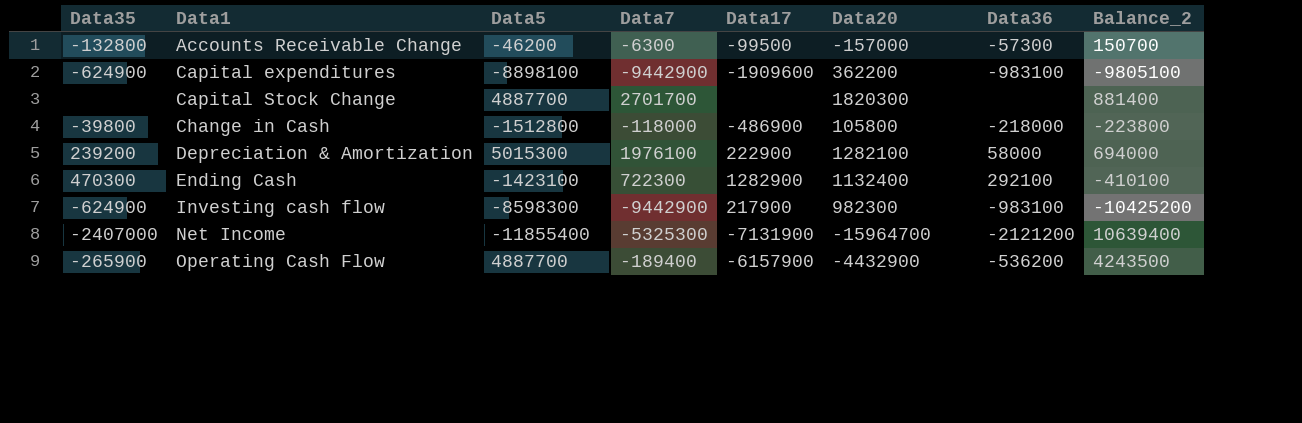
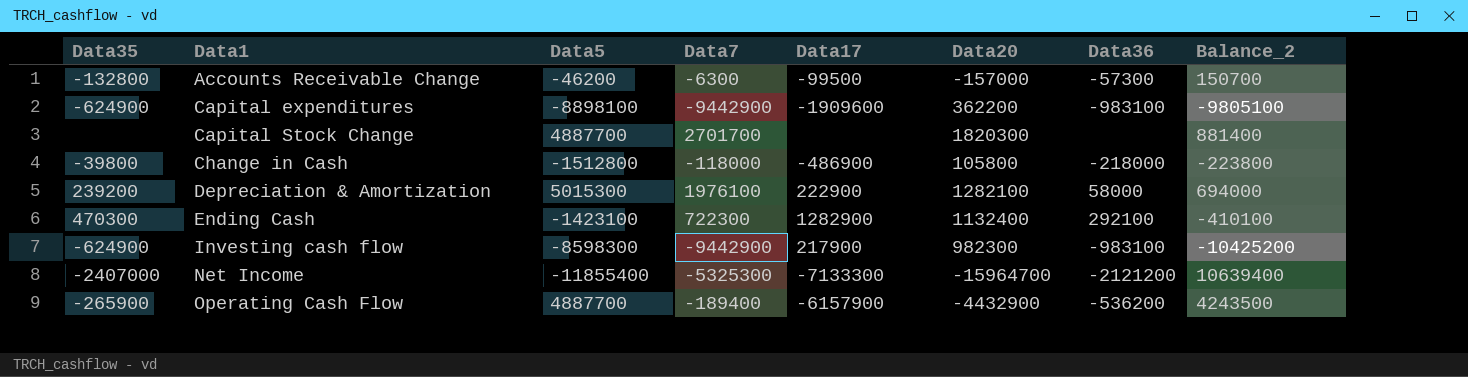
Net Income | Data17: -7131900 -> -7133300

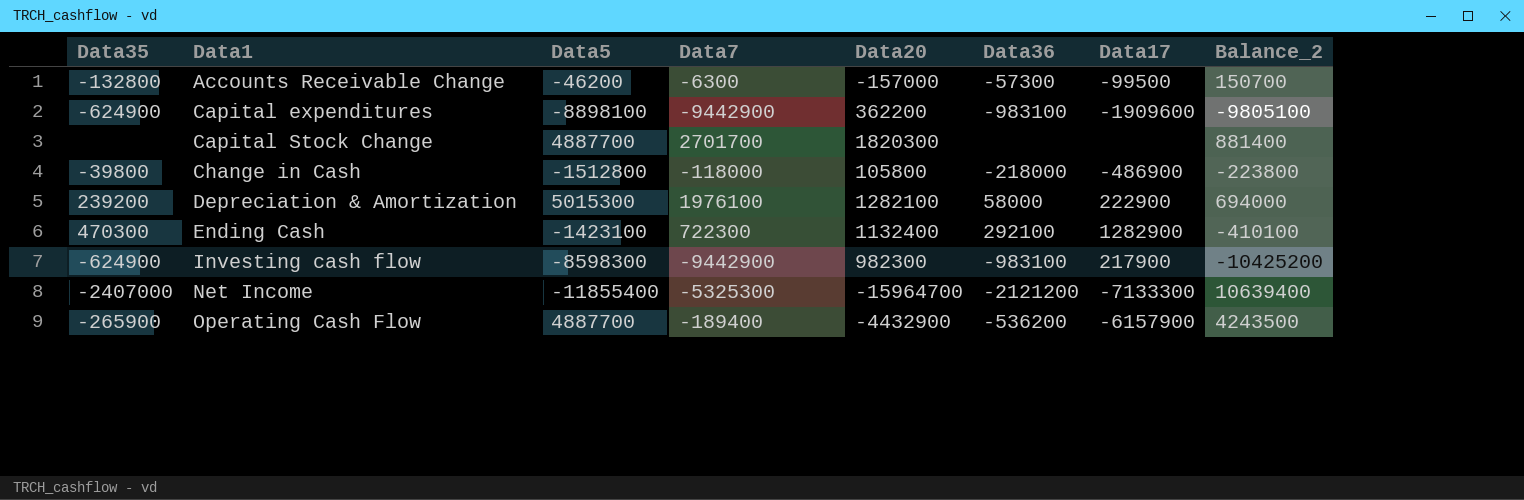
column Data17 | position: 5 -> 7

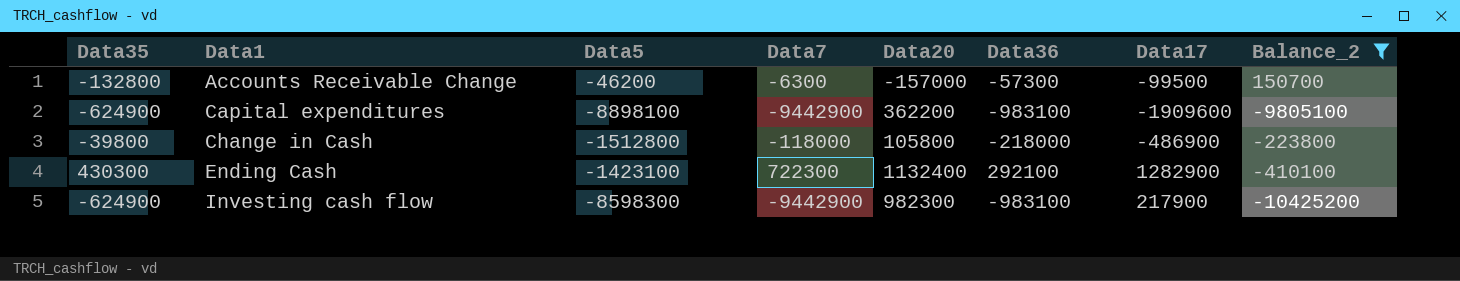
filter: none -> Balance_2 <= 150700
Ending Cash | Data35: 470300 -> 430300

